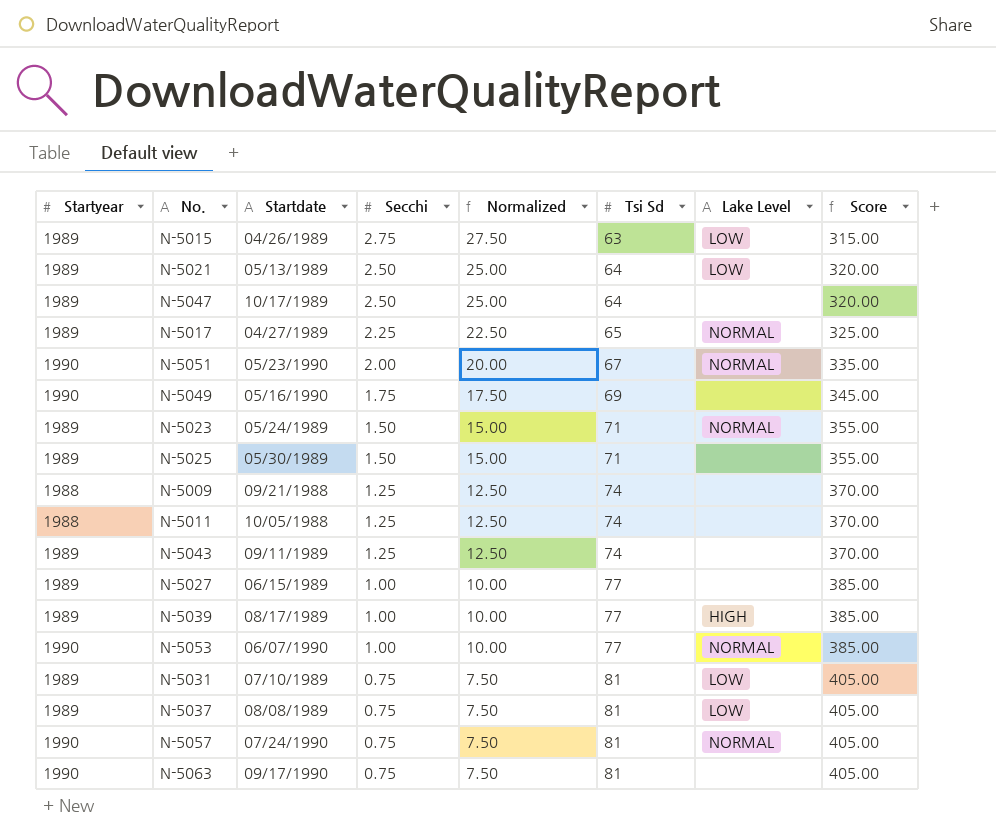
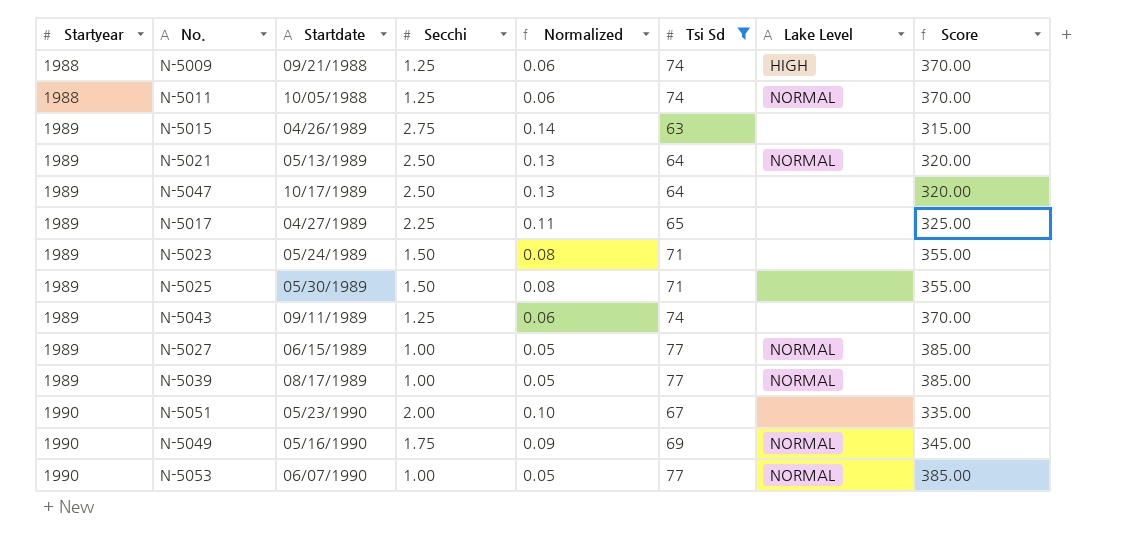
filter: none -> Tsi Sd != 81
row order: Secchi descending -> Startyear ascending
column Normalized | formula: [Secchi] * 10 -> [Secchi] * 0.05
N-5009 | Lake Level: none -> HIGH
N-5011 | Lake Level: none -> NORMAL
N-5015 | Lake Level: LOW -> none
N-5021 | Lake Level: LOW -> NORMAL
N-5017 | Lake Level: NORMAL -> none
N-5023 | Lake Level: NORMAL -> none
N-5027 | Lake Level: none -> NORMAL
N-5039 | Lake Level: HIGH -> NORMAL
N-5051 | Lake Level: NORMAL -> none
N-5049 | Lake Level: none -> NORMAL

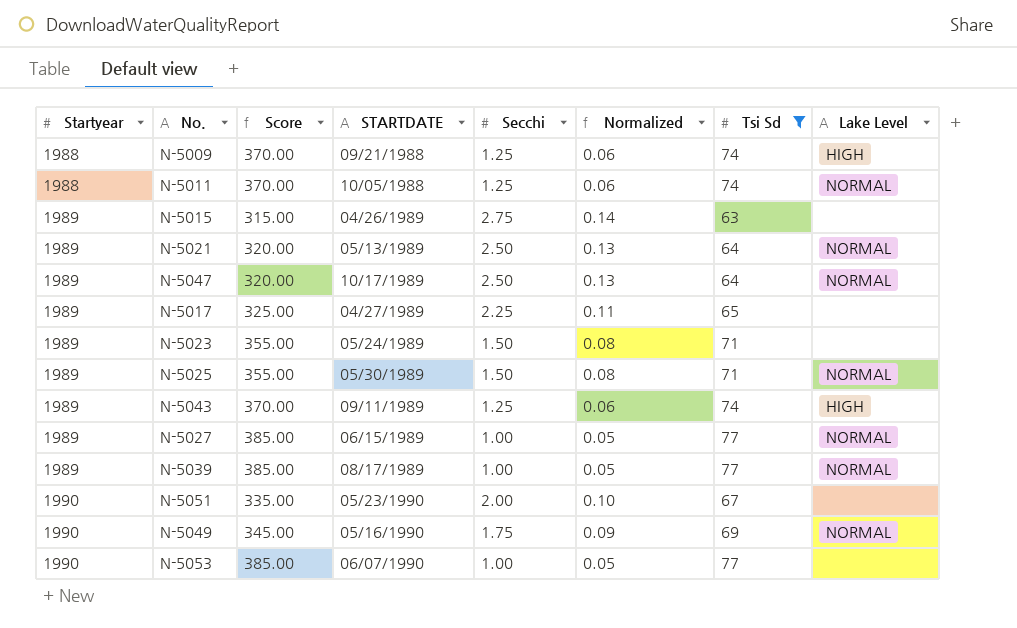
column Score | position: 8 -> 3
column name: Startdate -> STARTDATE
N-5047 | Lake Level: none -> NORMAL
N-5025 | Lake Level: none -> NORMAL
N-5043 | Lake Level: none -> HIGH
N-5053 | Lake Level: NORMAL -> none

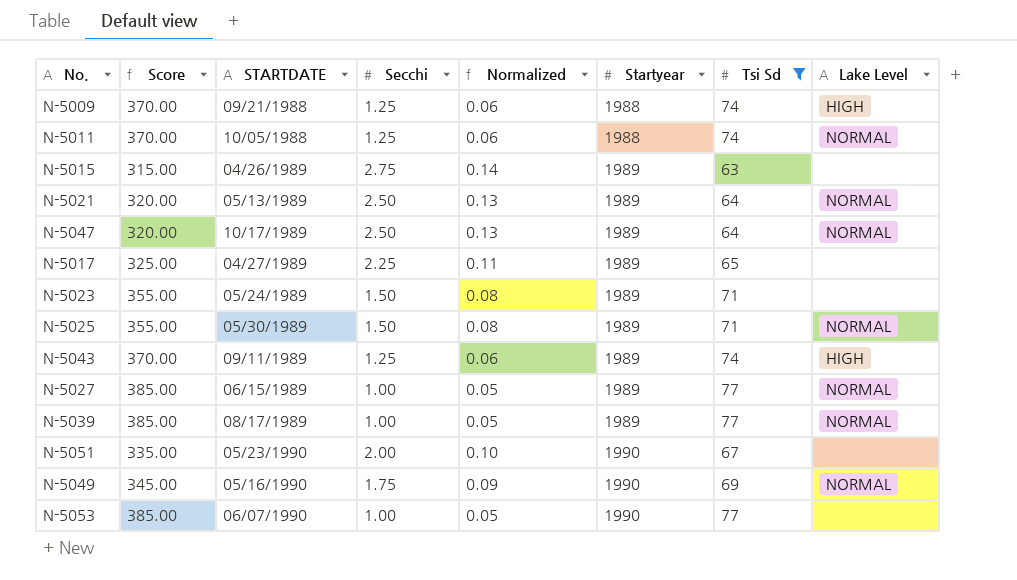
column Startyear | position: 1 -> 6

